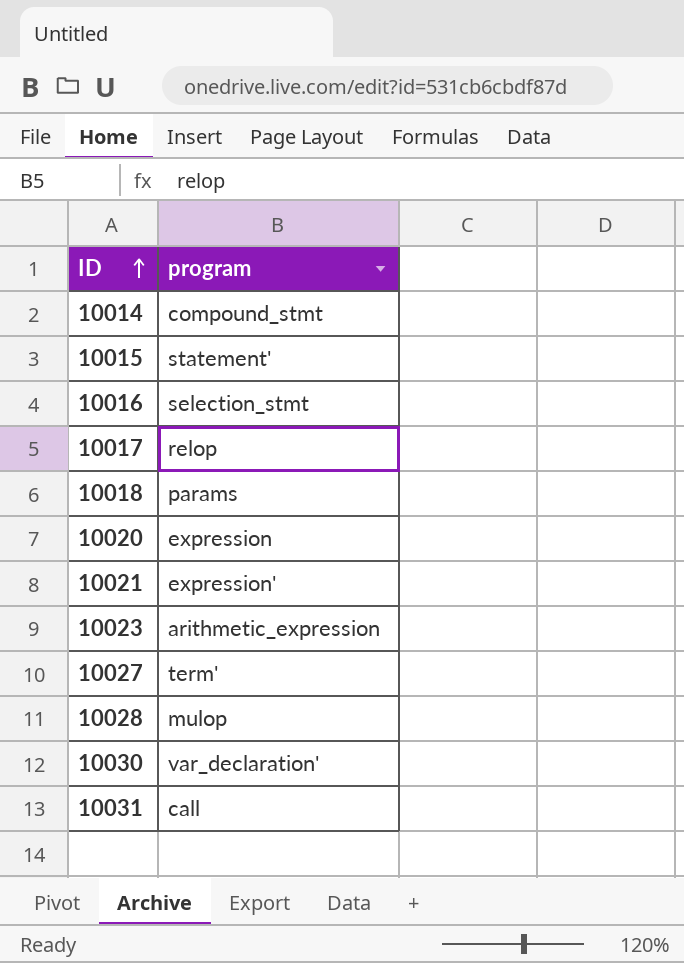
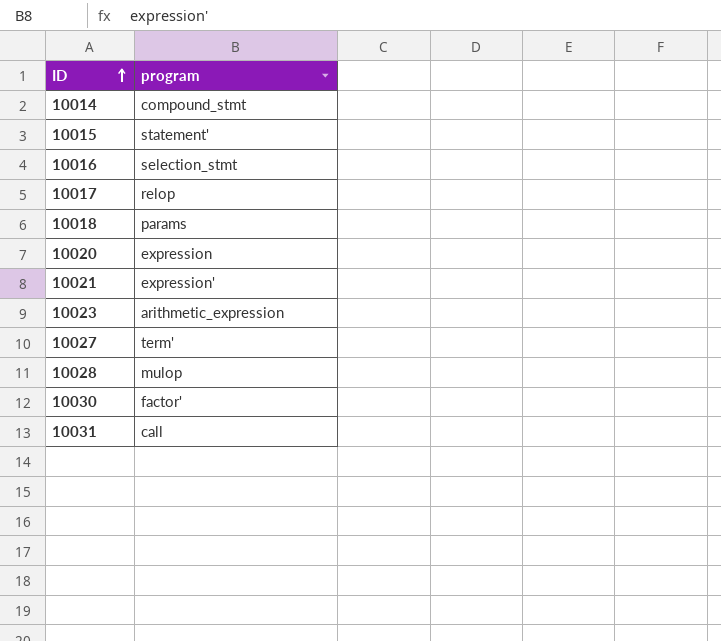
10030 | program: var_declaration' -> factor'

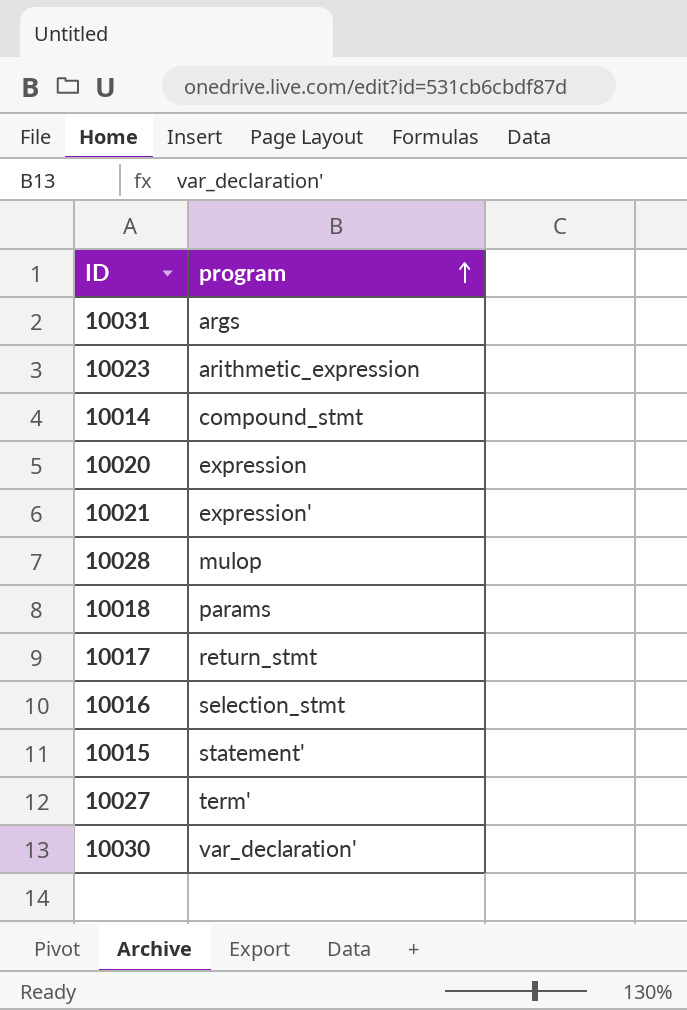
row order: ID ascending -> program ascending
10031 | program: call -> args
10017 | program: relop -> return_stmt
10030 | program: factor' -> var_declaration'

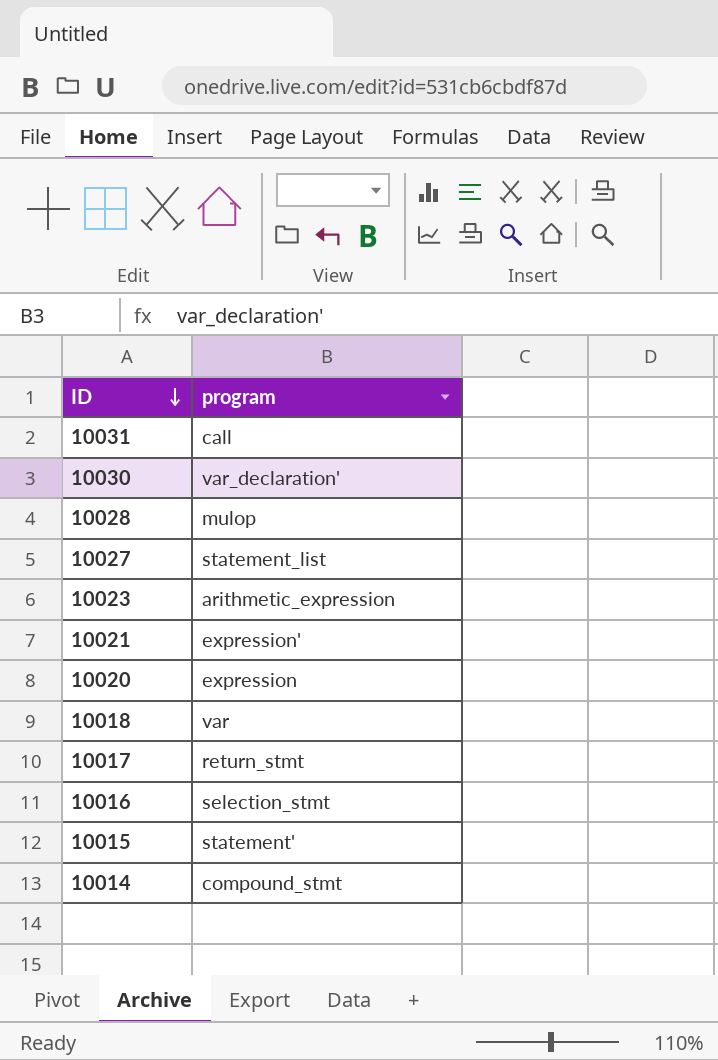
row order: program ascending -> ID descending
10031 | program: args -> call
10027 | program: term' -> statement_list
10018 | program: params -> var

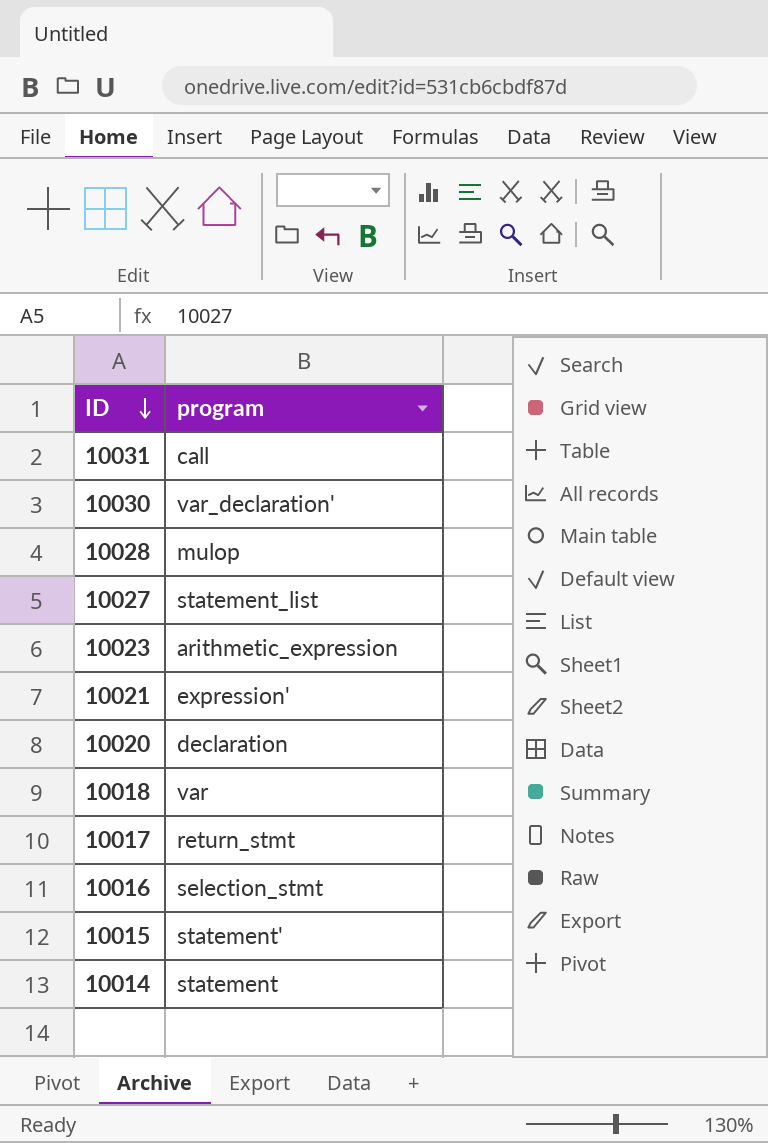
10020 | program: expression -> declaration
10014 | program: compound_stmt -> statement

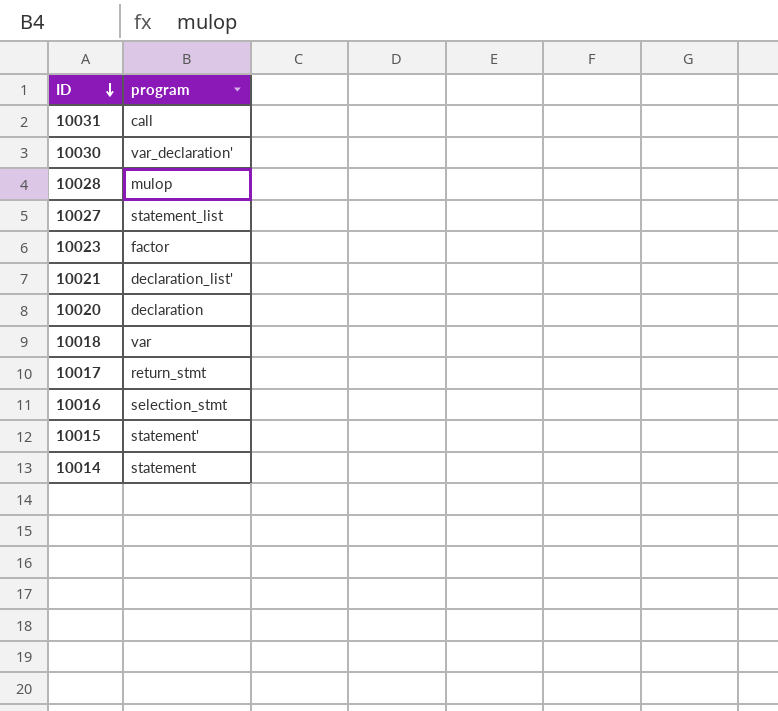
10023 | program: arithmetic_expression -> factor
10021 | program: expression' -> declaration_list'

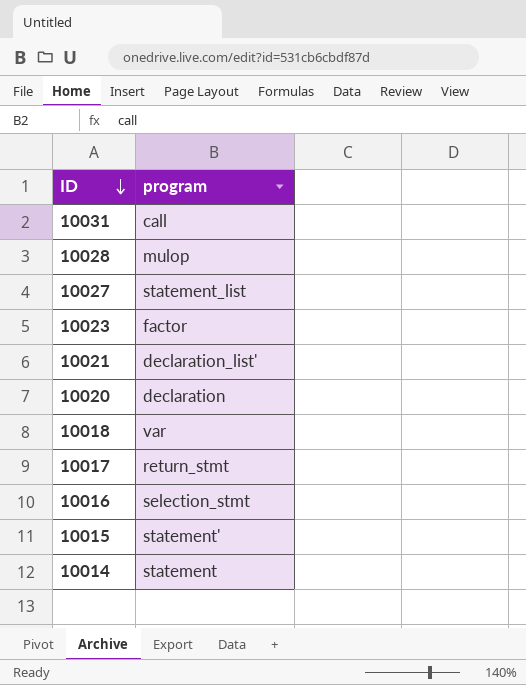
row 10030: var_declaration' -> none

